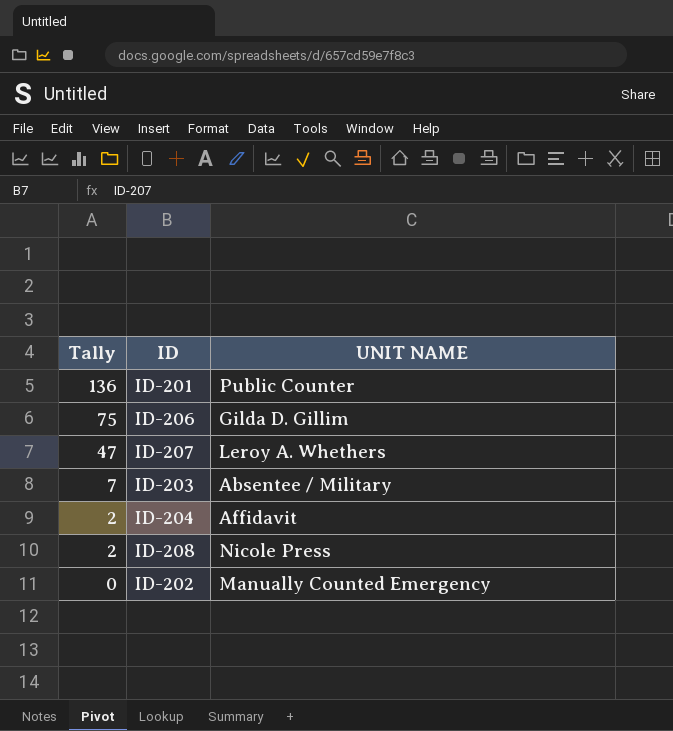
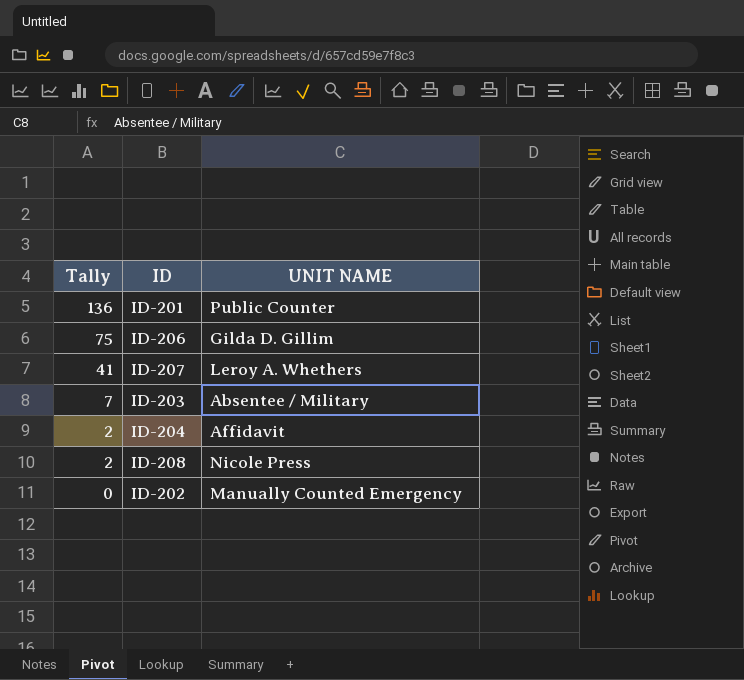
ID-207 | Tally: 47 -> 41

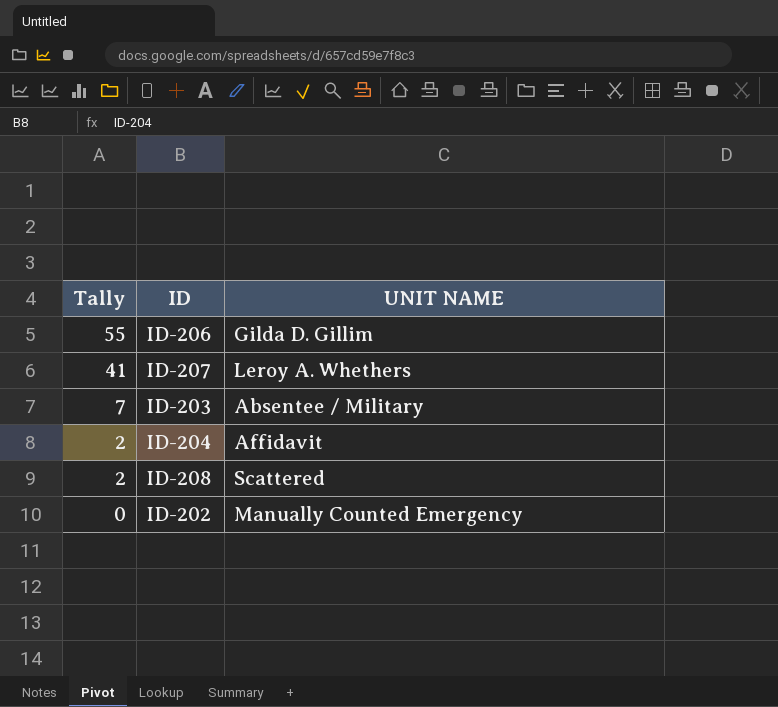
row ID-201: 136 | Public Counter -> none
ID-206 | Tally: 75 -> 55
ID-208 | UNIT NAME: Nicole Press -> Scattered

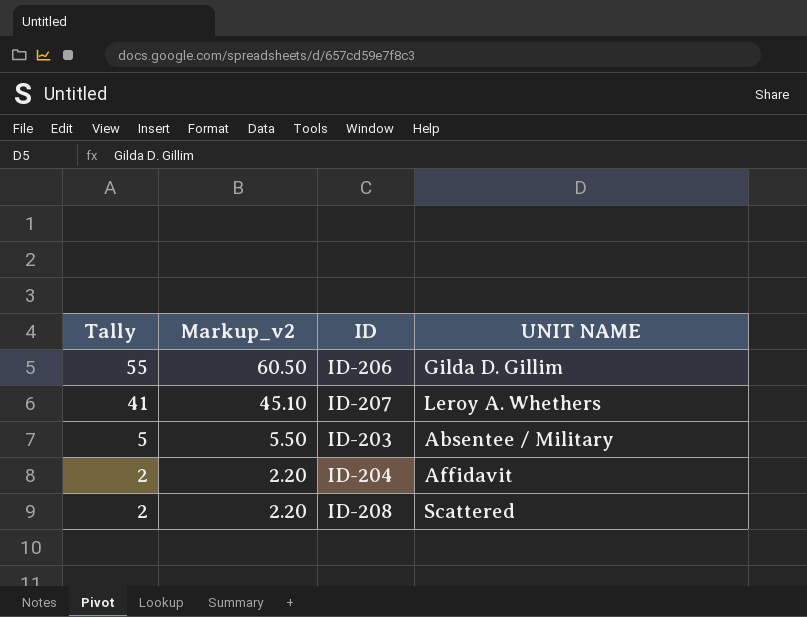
column Markup_v2 | formula: none -> [Tally] * 1.1
row ID-202: 0 | Manually Counted Emergency -> none
ID-203 | Tally: 7 -> 5

